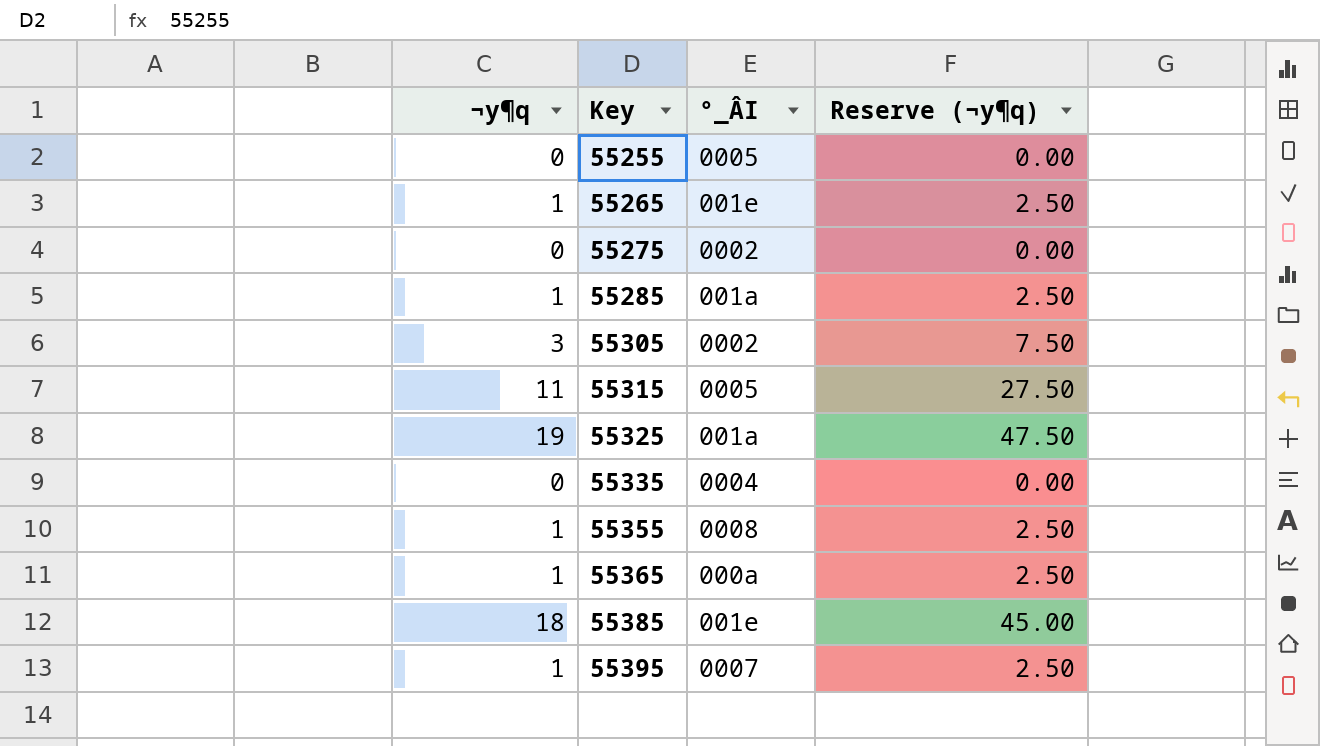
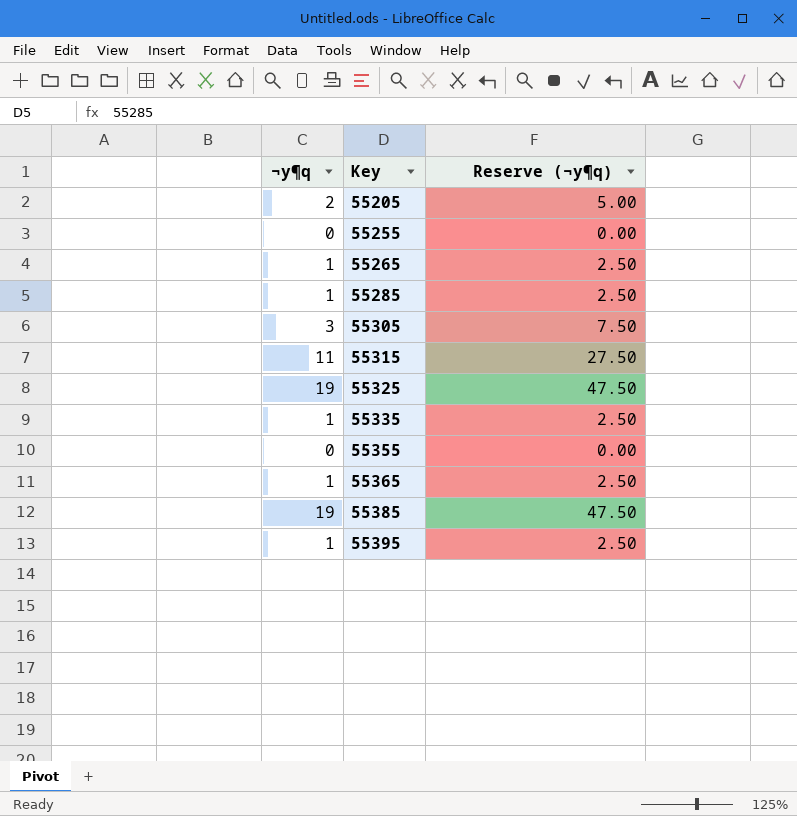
column °_ÂI | position: 3 -> none
row 55275: 0 | 0002 | 0.00 -> none
row 55205: none -> 2 | 5.00
55335 | ¬y¶q: 0 -> 1
55335 | Reserve (¬y¶q): 0.00 -> 2.50
55355 | ¬y¶q: 1 -> 0
55355 | Reserve (¬y¶q): 2.50 -> 0.00
55385 | ¬y¶q: 18 -> 19
55385 | Reserve (¬y¶q): 45.00 -> 47.50

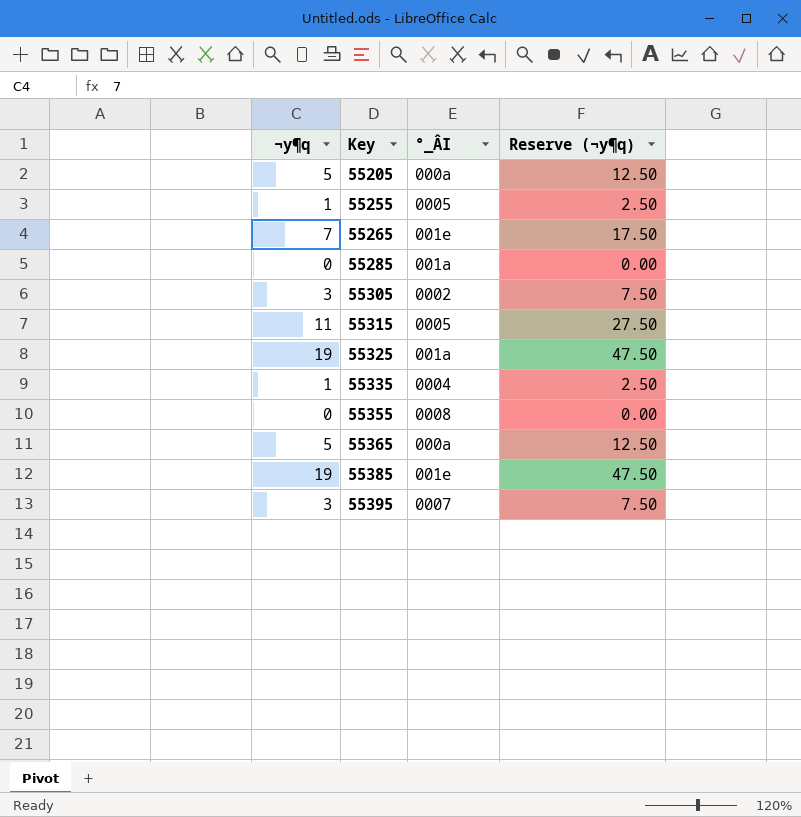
column °_ÂI | position: none -> 3
55205 | ¬y¶q: 2 -> 5
55205 | Reserve (¬y¶q): 5.00 -> 12.50
55255 | ¬y¶q: 0 -> 1
55255 | Reserve (¬y¶q): 0.00 -> 2.50
55265 | ¬y¶q: 1 -> 7
55265 | Reserve (¬y¶q): 2.50 -> 17.50
55285 | ¬y¶q: 1 -> 0
55285 | Reserve (¬y¶q): 2.50 -> 0.00
55365 | ¬y¶q: 1 -> 5
55365 | Reserve (¬y¶q): 2.50 -> 12.50
55395 | ¬y¶q: 1 -> 3
55395 | Reserve (¬y¶q): 2.50 -> 7.50

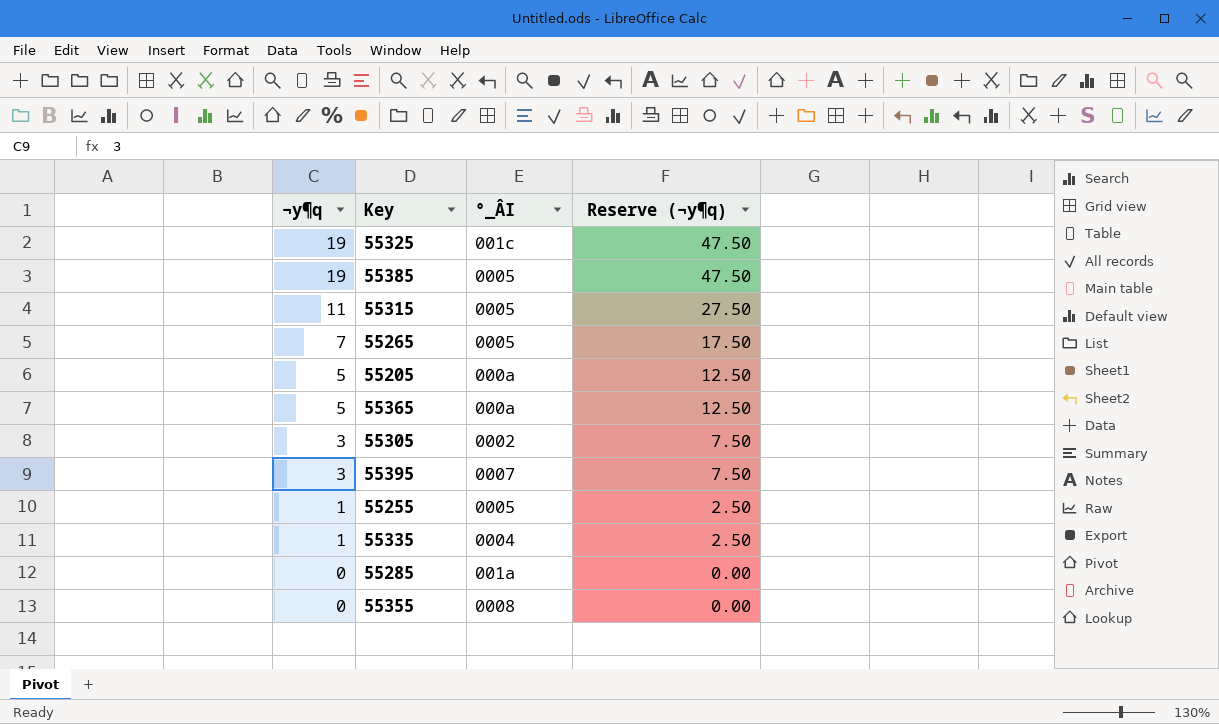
row order: Key ascending -> ¬y¶q descending
55325 | °_ÂI: 001a -> 001c
55385 | °_ÂI: 001e -> 0005
55265 | °_ÂI: 001e -> 0005

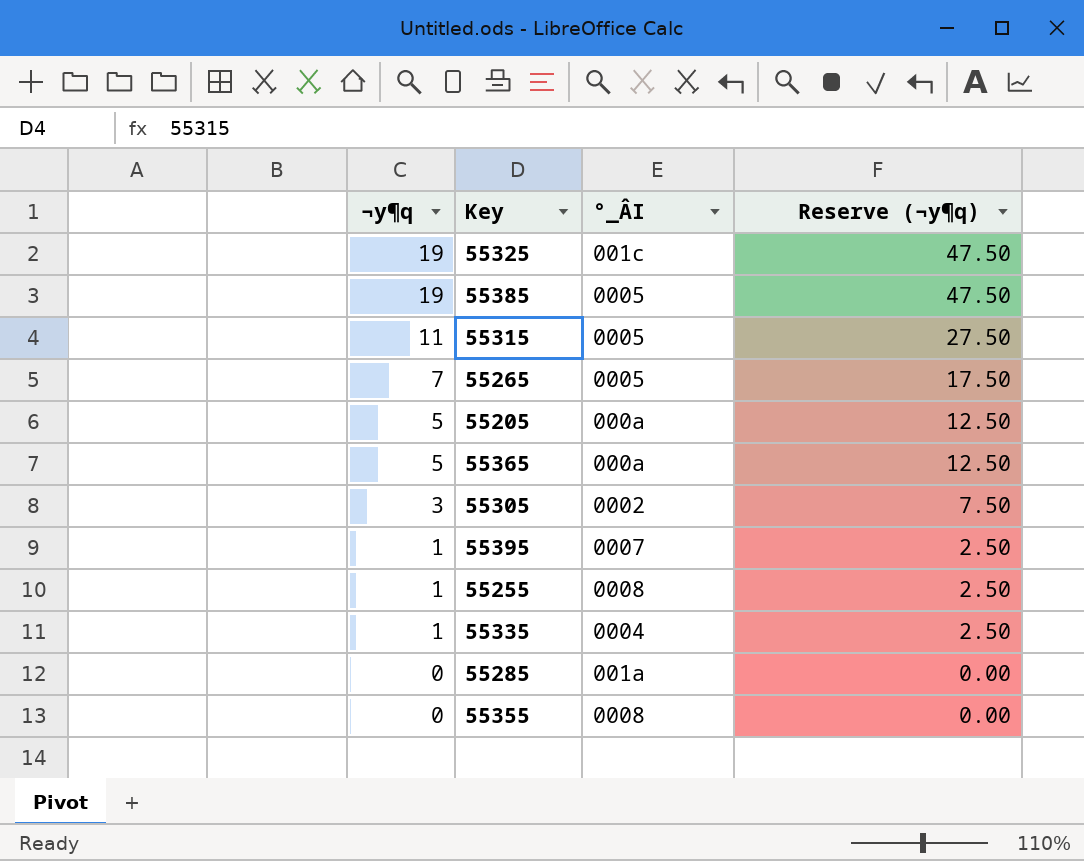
55395 | ¬y¶q: 3 -> 1
55395 | Reserve (¬y¶q): 7.50 -> 2.50
55255 | °_ÂI: 0005 -> 0008

